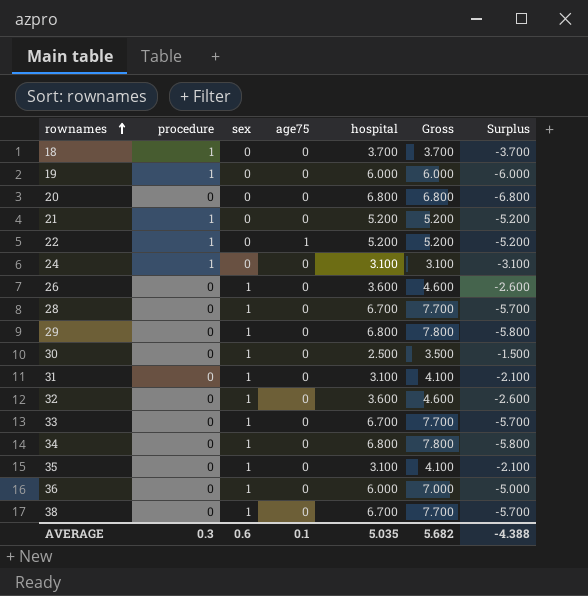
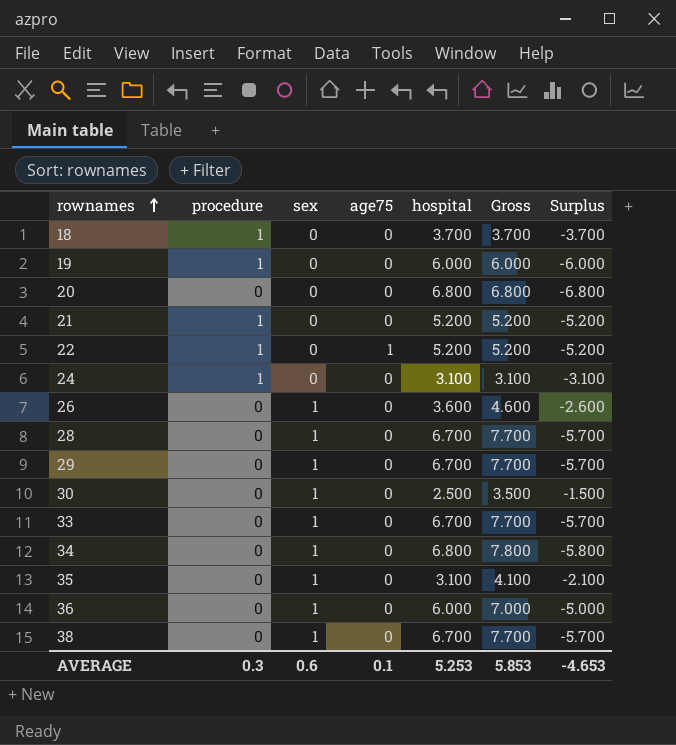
row 31: 0 | 1 | 0 | 3.100 | 4.100 | -2.100 -> none
row 32: 0 | 1 | 0 | 3.600 | 4.600 | -2.600 -> none
29 | hospital: 6.800 -> 6.700
29 | Gross: 7.800 -> 7.700
29 | Surplus: -5.800 -> -5.700
AVERAGE | hospital: 5.035 -> 5.253
AVERAGE | Gross: 5.682 -> 5.853
AVERAGE | Surplus: -4.388 -> -4.653

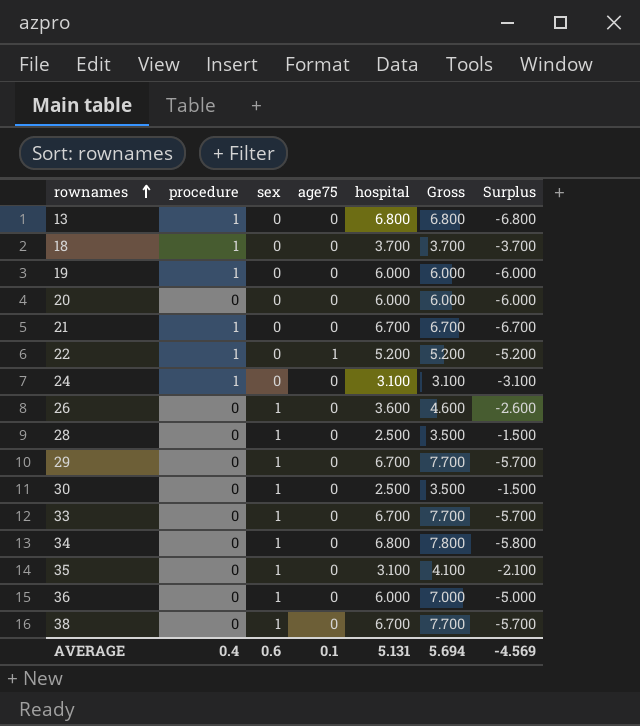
row 13: none -> 1 | 0 | 0 | 6.800 | 6.800 | -6.800
20 | hospital: 6.800 -> 6.000
20 | Gross: 6.800 -> 6.000
20 | Surplus: -6.800 -> -6.000
21 | hospital: 5.200 -> 6.700
21 | Gross: 5.200 -> 6.700
21 | Surplus: -5.200 -> -6.700
28 | hospital: 6.700 -> 2.500
28 | Gross: 7.700 -> 3.500
28 | Surplus: -5.700 -> -1.500
AVERAGE | procedure: 0.3 -> 0.4
AVERAGE | hospital: 5.253 -> 5.131
AVERAGE | Gross: 5.853 -> 5.694
AVERAGE | Surplus: -4.653 -> -4.569

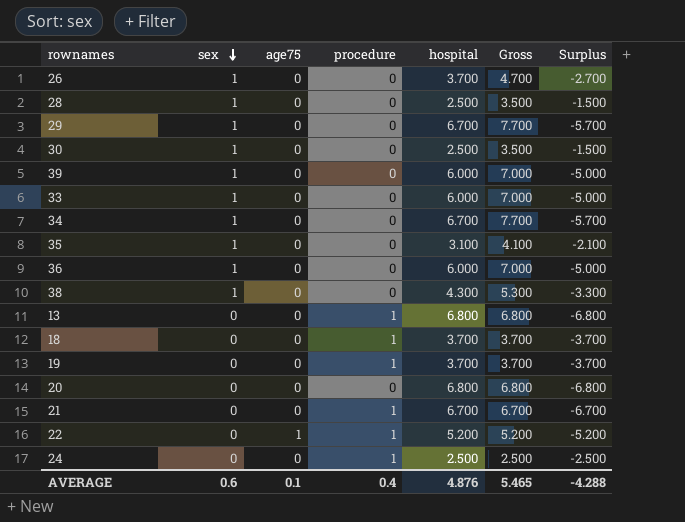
row order: rownames ascending -> sex descending
column procedure | position: 2 -> 4
26 | hospital: 3.600 -> 3.700
26 | Gross: 4.600 -> 4.700
26 | Surplus: -2.600 -> -2.700
row 39: none -> 1 | 0 | 0 | 6.000 | 7.000 | -5.000
33 | hospital: 6.700 -> 6.000
33 | Gross: 7.700 -> 7.000
33 | Surplus: -5.700 -> -5.000
34 | hospital: 6.800 -> 6.700
34 | Gross: 7.800 -> 7.700
34 | Surplus: -5.800 -> -5.700
38 | hospital: 6.700 -> 4.300
38 | Gross: 7.700 -> 5.300
38 | Surplus: -5.700 -> -3.300
19 | hospital: 6.000 -> 3.700
19 | Gross: 6.000 -> 3.700
19 | Surplus: -6.000 -> -3.700
20 | hospital: 6.000 -> 6.800
20 | Gross: 6.000 -> 6.800
20 | Surplus: -6.000 -> -6.800
24 | hospital: 3.100 -> 2.500
24 | Gross: 3.100 -> 2.500
24 | Surplus: -3.100 -> -2.500
AVERAGE | hospital: 5.131 -> 4.876
AVERAGE | Gross: 5.694 -> 5.465
AVERAGE | Surplus: -4.569 -> -4.288

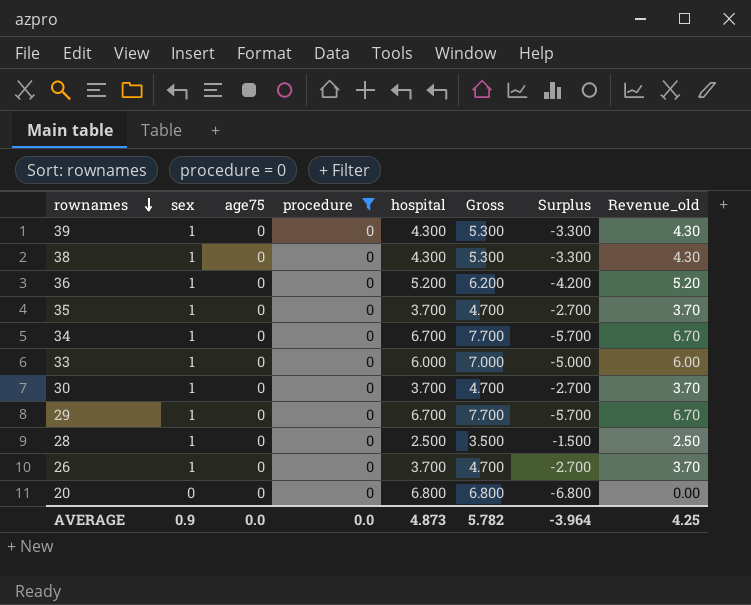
filter: none -> procedure = 0
row order: sex descending -> rownames descending
column Revenue_old | formula: none -> [sex] * [hospital]
39 | hospital: 6.000 -> 4.300
39 | Gross: 7.000 -> 5.300
39 | Surplus: -5.000 -> -3.300
36 | hospital: 6.000 -> 5.200
36 | Gross: 7.000 -> 6.200
36 | Surplus: -5.000 -> -4.200
35 | hospital: 3.100 -> 3.700
35 | Gross: 4.100 -> 4.700
35 | Surplus: -2.100 -> -2.700
30 | hospital: 2.500 -> 3.700
30 | Gross: 3.500 -> 4.700
30 | Surplus: -1.500 -> -2.700
AVERAGE | sex: 0.6 -> 0.9
AVERAGE | age75: 0.1 -> 0.0
AVERAGE | procedure: 0.4 -> 0.0
AVERAGE | hospital: 4.876 -> 4.873
AVERAGE | Gross: 5.465 -> 5.782
AVERAGE | Surplus: -4.288 -> -3.964

